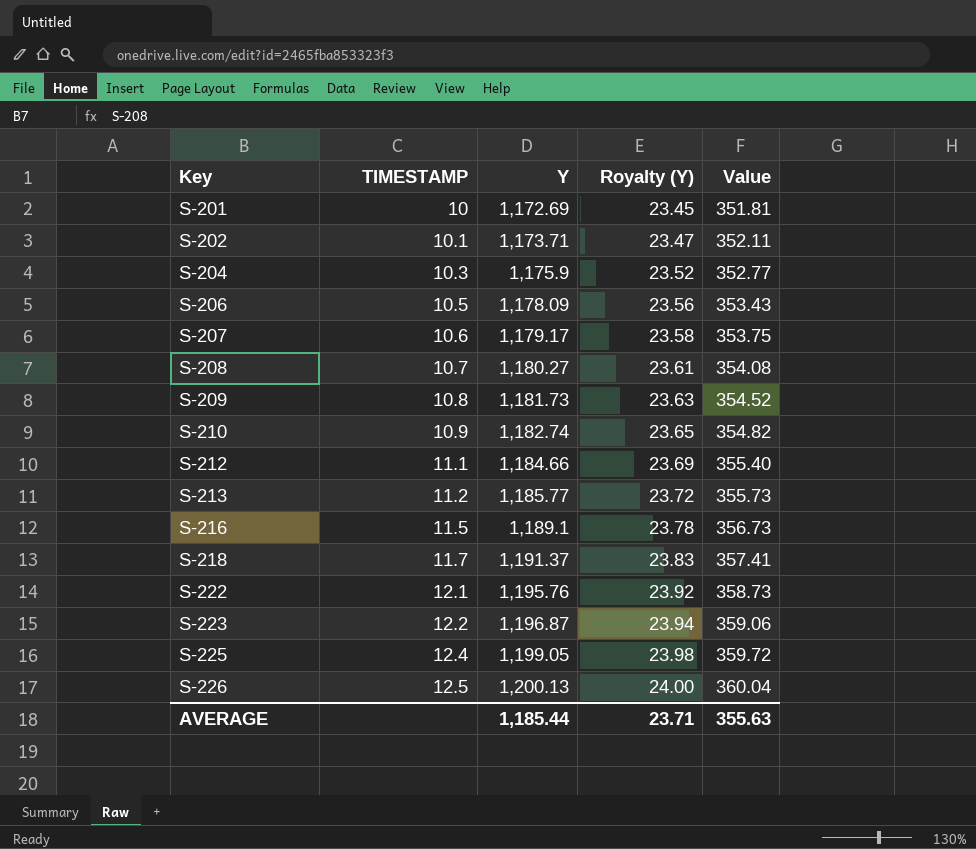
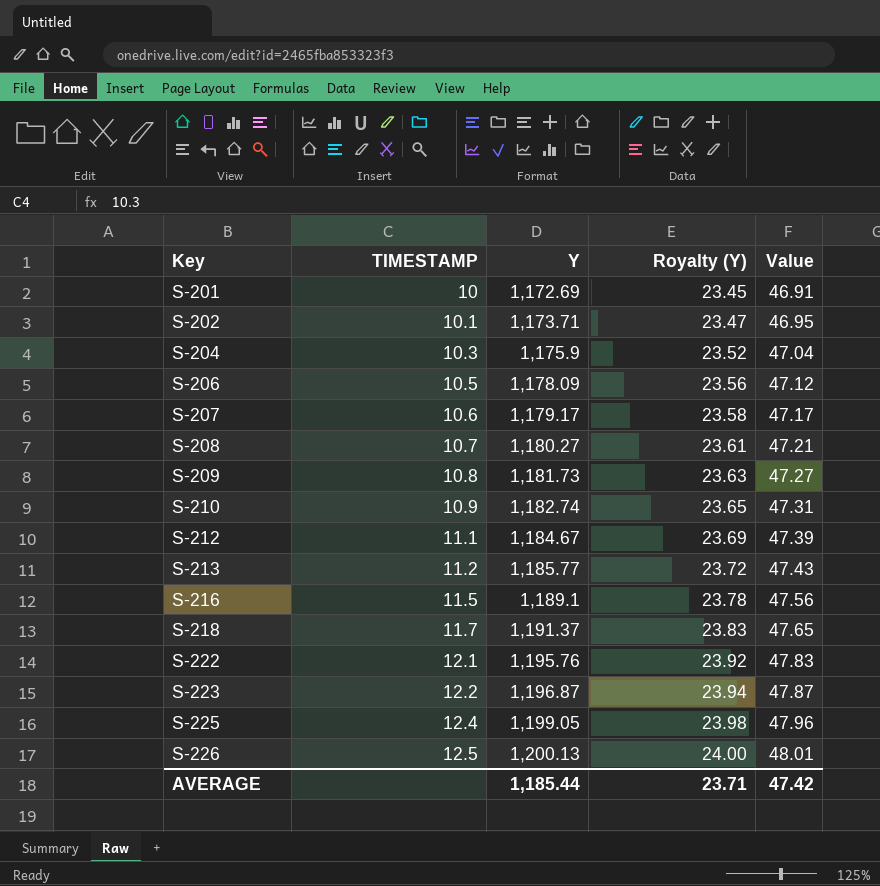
column Value | formula: [Y] * 0.3 -> [Y] * 0.04
S-212 | Y: 1,184.66 -> 1,184.67
AVERAGE | Value: 355.63 -> 47.42

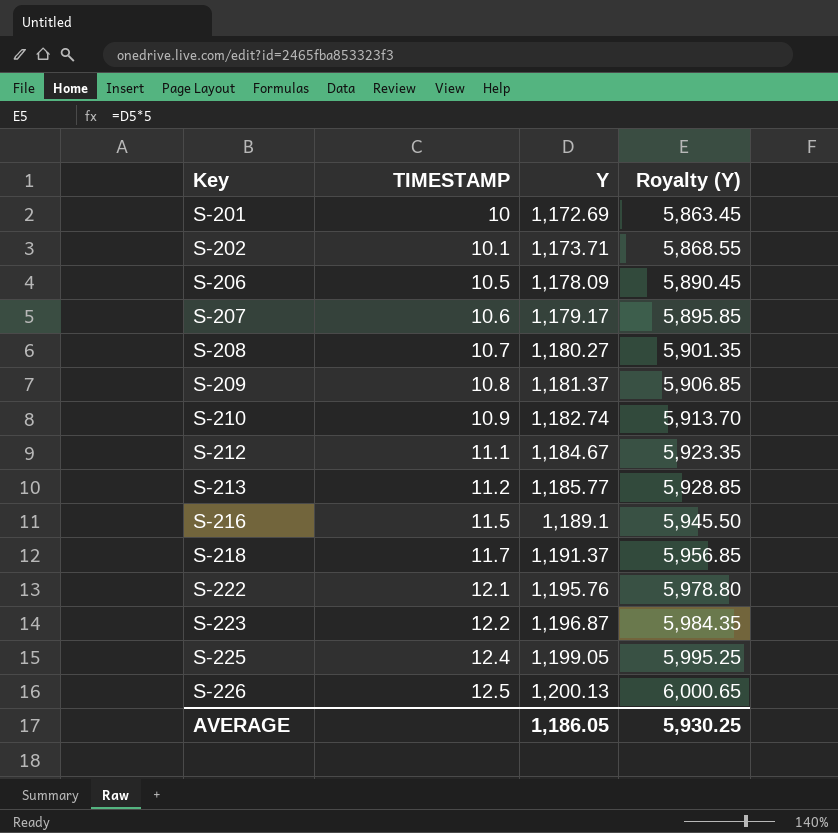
column Value | formula: [Y] * 0.04 -> none
column Royalty (Y) | formula: [Y] * 0.02 -> [Y] * 5
row S-204: 10.3 | 1,175.9 | 23.52 | 47.04 -> none
S-209 | Y: 1,181.73 -> 1,181.37
AVERAGE | Y: 1,185.44 -> 1,186.05
AVERAGE | Royalty (Y): 23.71 -> 5,930.25

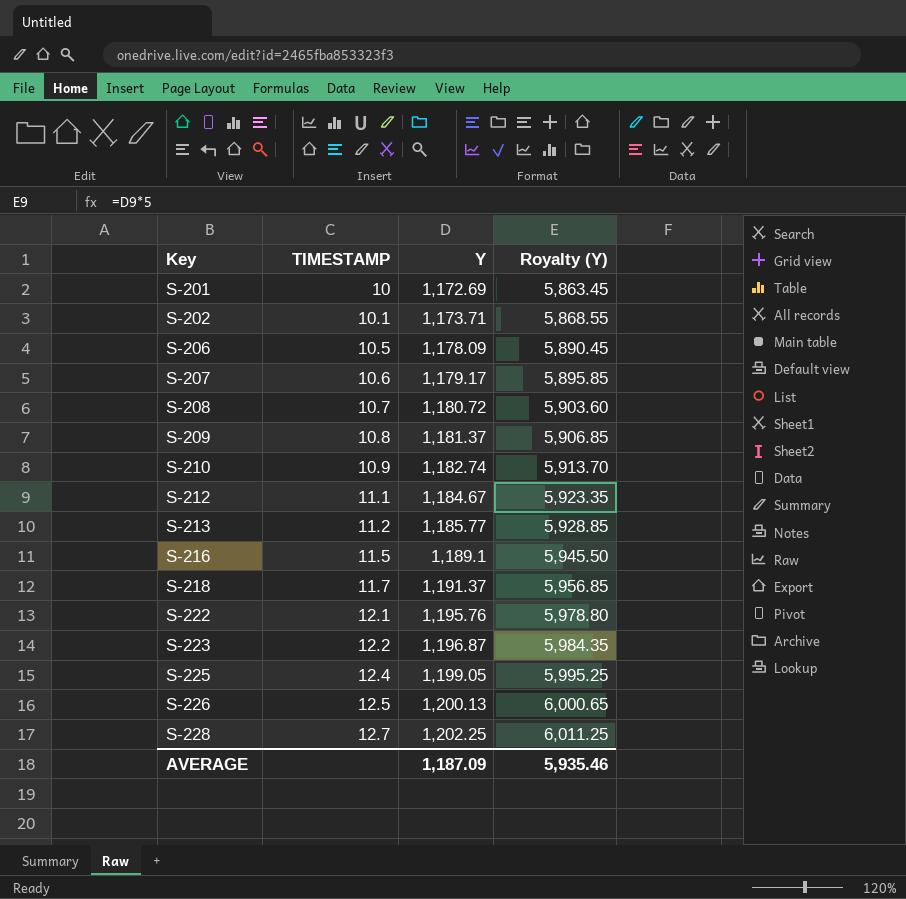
S-208 | Y: 1,180.27 -> 1,180.72
S-208 | Royalty (Y): 5,901.35 -> 5,903.60
row S-228: none -> 12.7 | 1,202.25 | 6,011.25
AVERAGE | Y: 1,186.05 -> 1,187.09
AVERAGE | Royalty (Y): 5,930.25 -> 5,935.46

